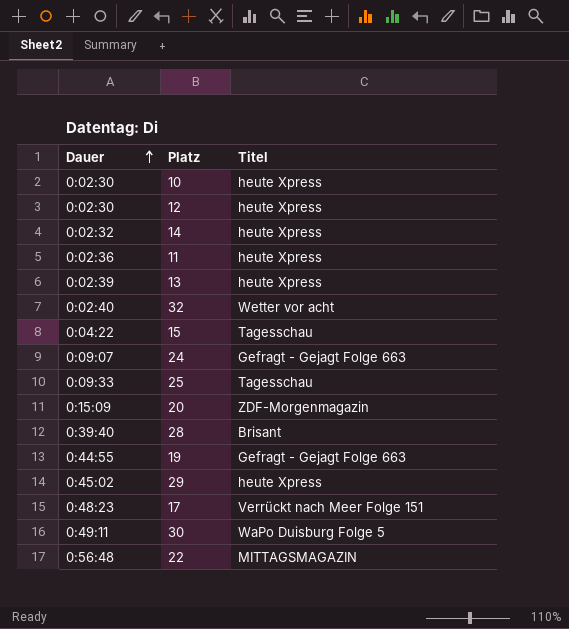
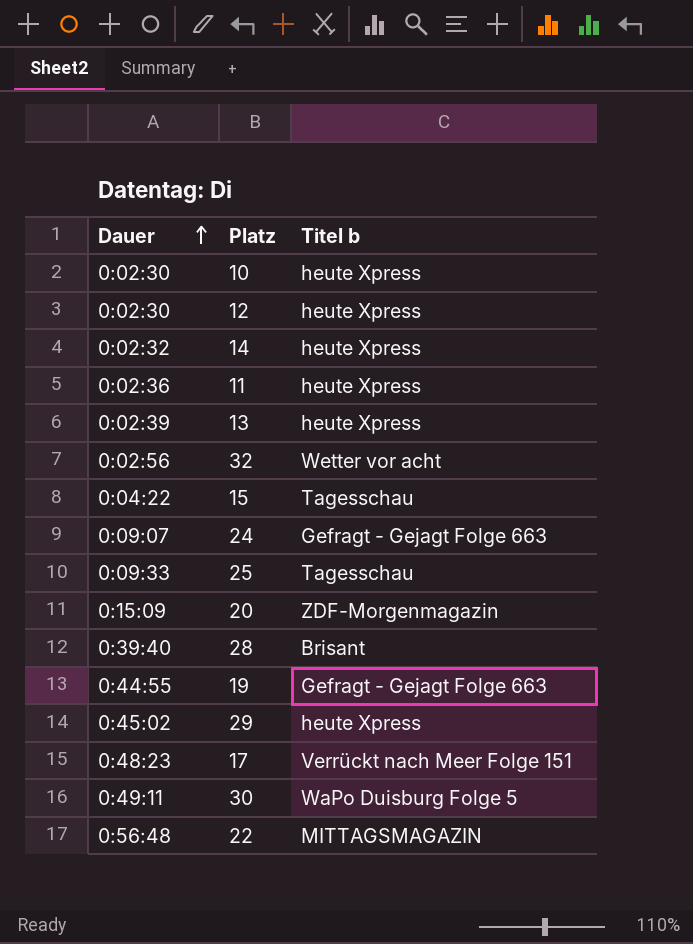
column name: Titel -> Titel b
32 | Dauer: 0:02:40 -> 0:02:56

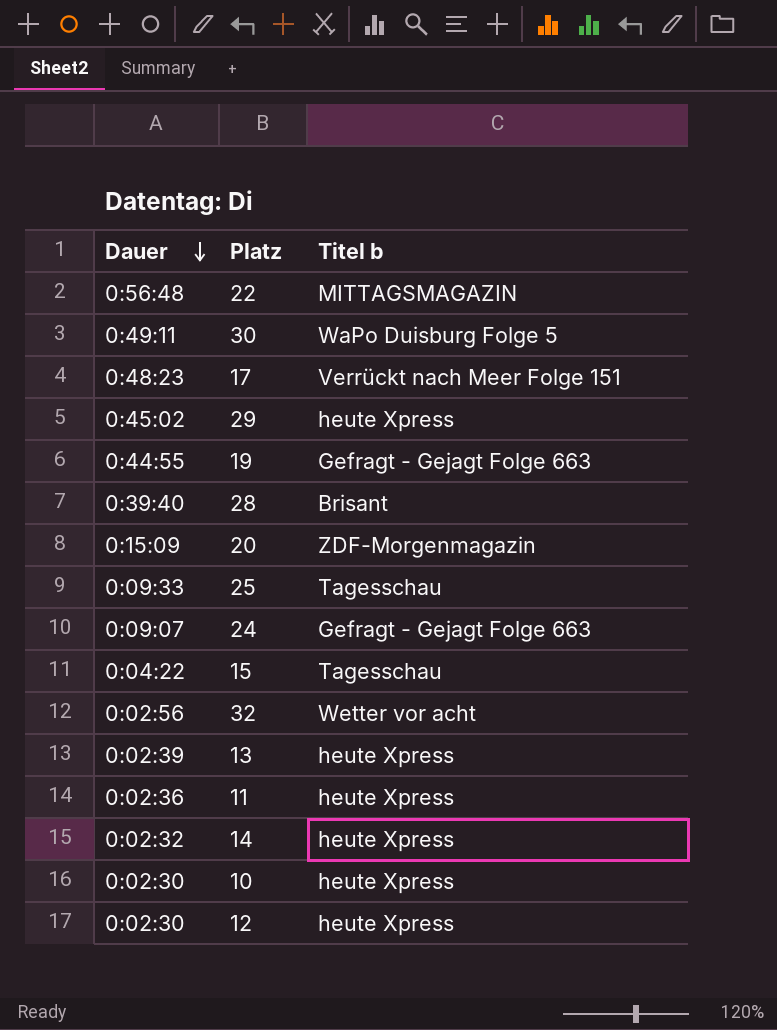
row order: Dauer ascending -> Dauer descending

